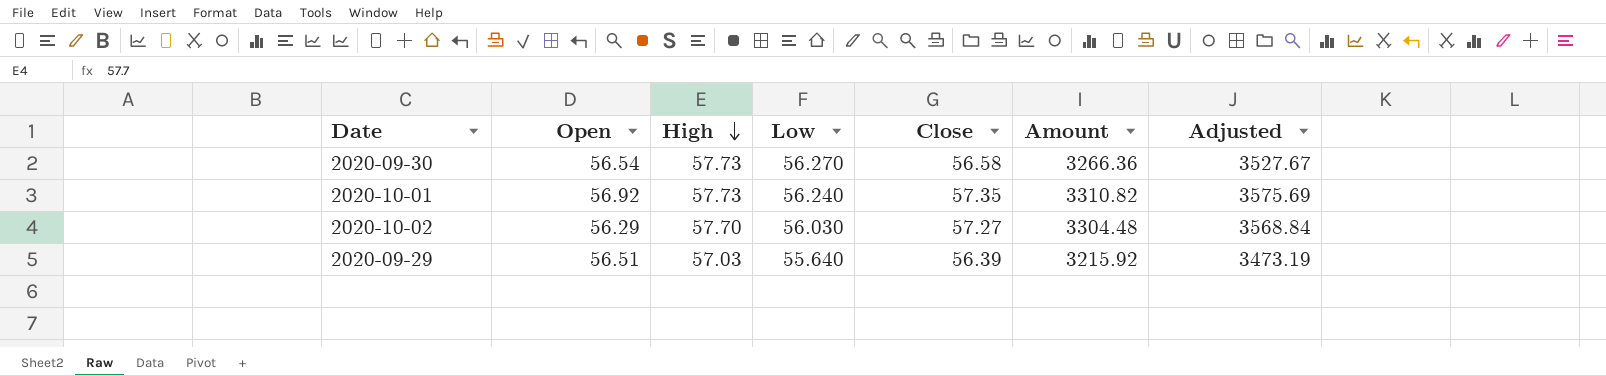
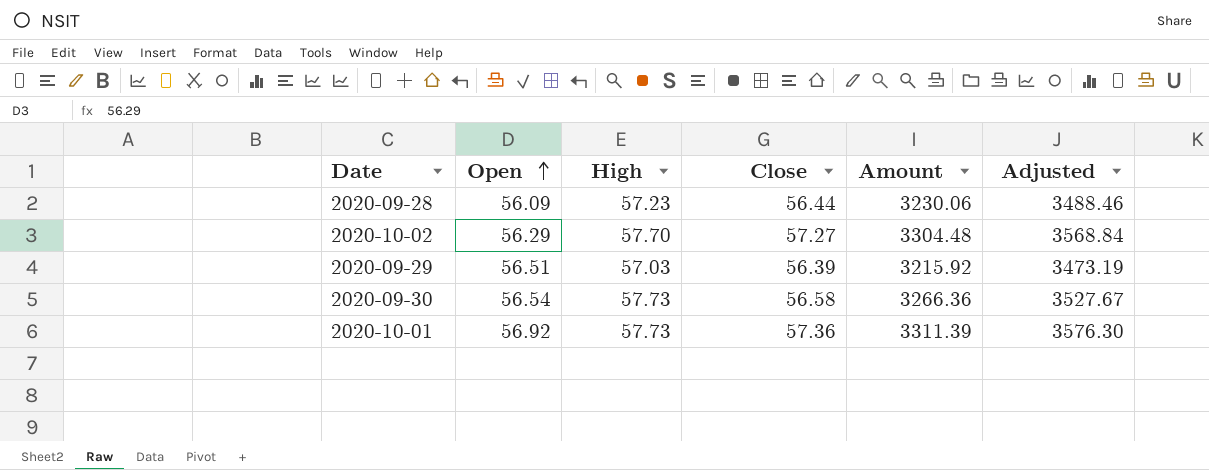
row order: High descending -> Open ascending
column Low | position: 4 -> none
row 2020-09-28: none -> 56.09 | 57.23 | 56.44 | 3230.06 | 3488.46
2020-10-01 | Close: 57.35 -> 57.36
2020-10-01 | Amount: 3310.82 -> 3311.39
2020-10-01 | Adjusted: 3575.69 -> 3576.30

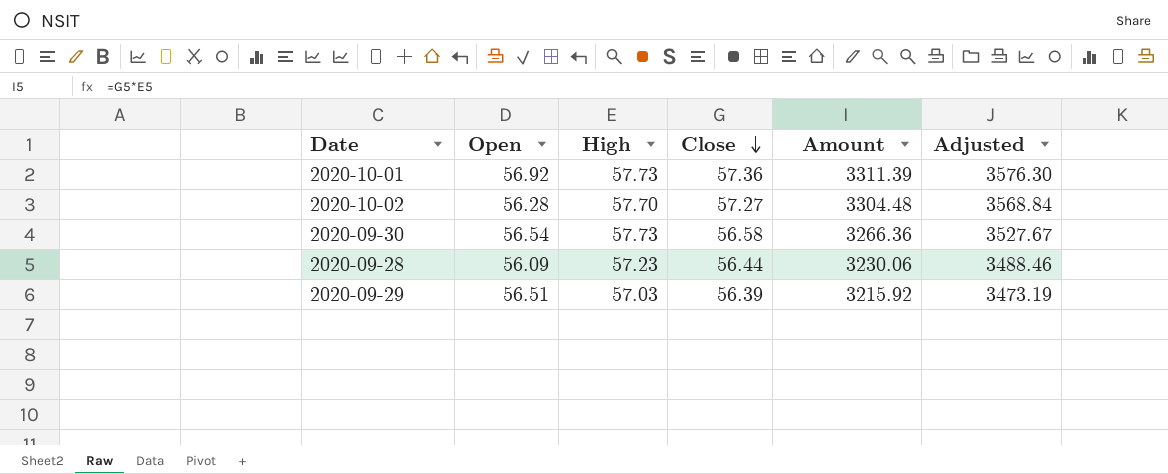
row order: Open ascending -> Close descending
2020-10-02 | Open: 56.29 -> 56.28

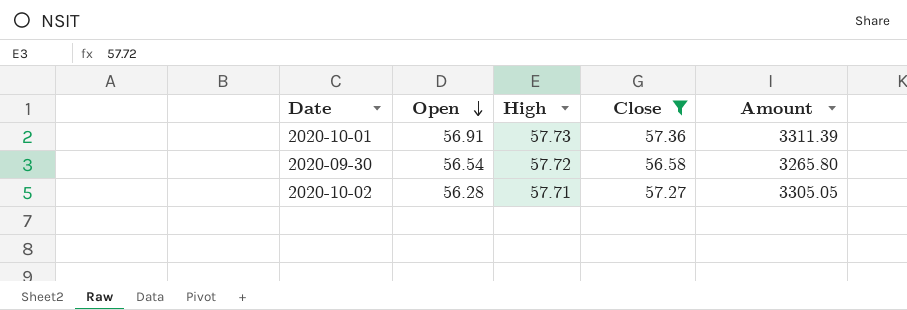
filter: none -> Close >= 56.58
row order: Close descending -> Open descending
column Adjusted | formula: [Amount] * 1.08 -> none
2020-10-01 | Open: 56.92 -> 56.91
2020-09-30 | High: 57.73 -> 57.72
2020-09-30 | Amount: 3266.36 -> 3265.80
2020-10-02 | High: 57.70 -> 57.71
2020-10-02 | Amount: 3304.48 -> 3305.05

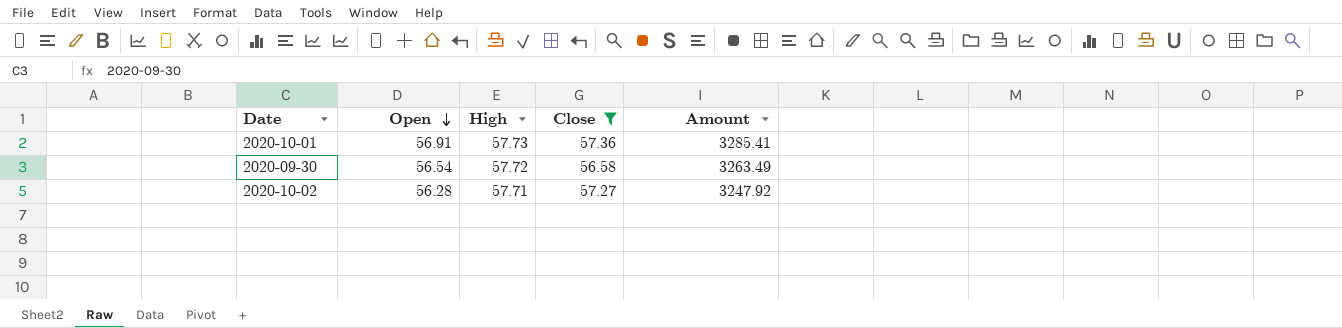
column Amount | formula: [High] * [Close] -> [Open] * [High]

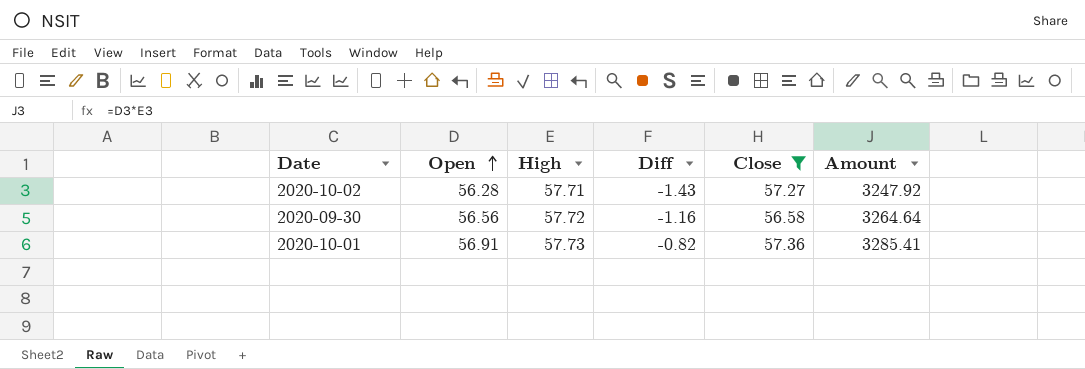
row order: Open descending -> Open ascending
column Diff | formula: none -> [Open] - [High]
2020-09-30 | Open: 56.54 -> 56.56
2020-09-30 | Amount: 3263.49 -> 3264.64

